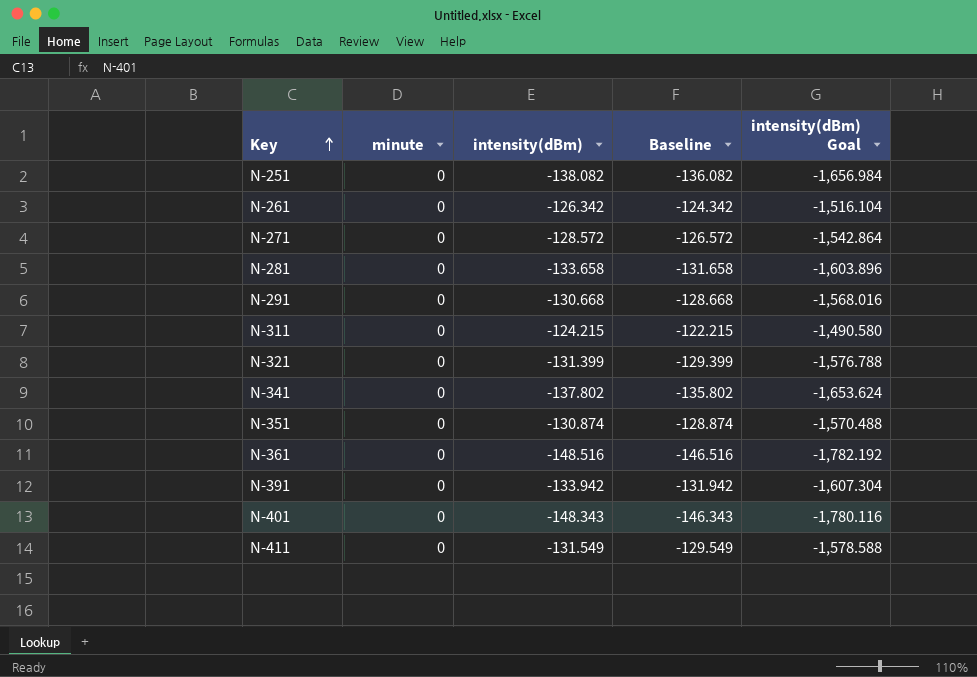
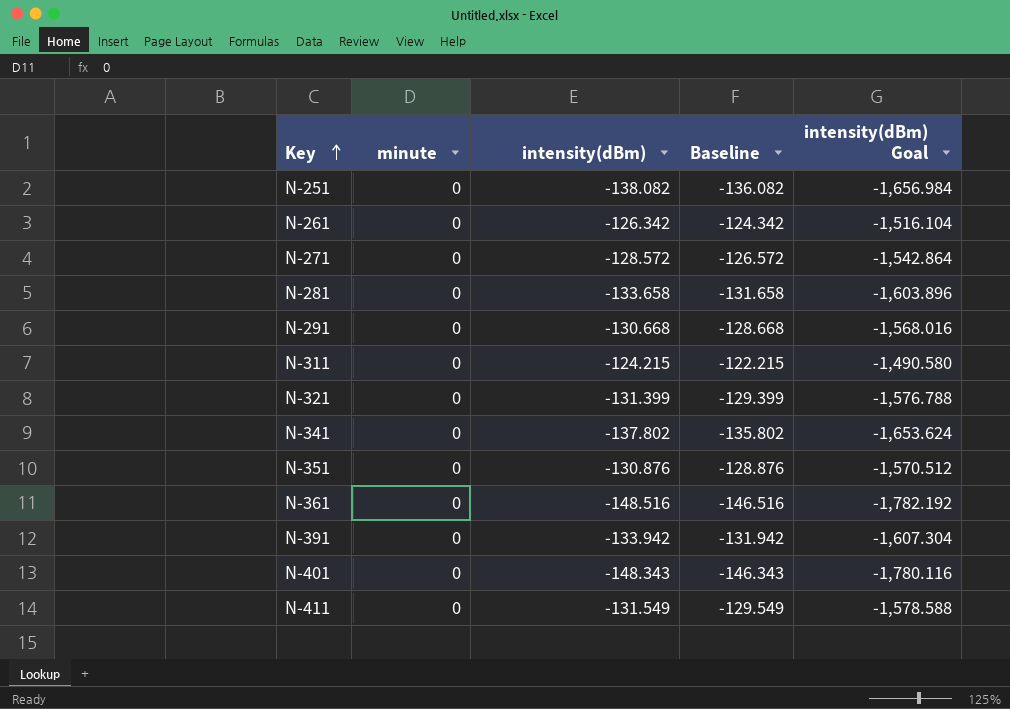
N-351 | intensity(dBm): -130.874 -> -130.876
N-351 | Baseline: -128.874 -> -128.876
N-351 | intensity(dBm) Goal: -1,570.488 -> -1,570.512

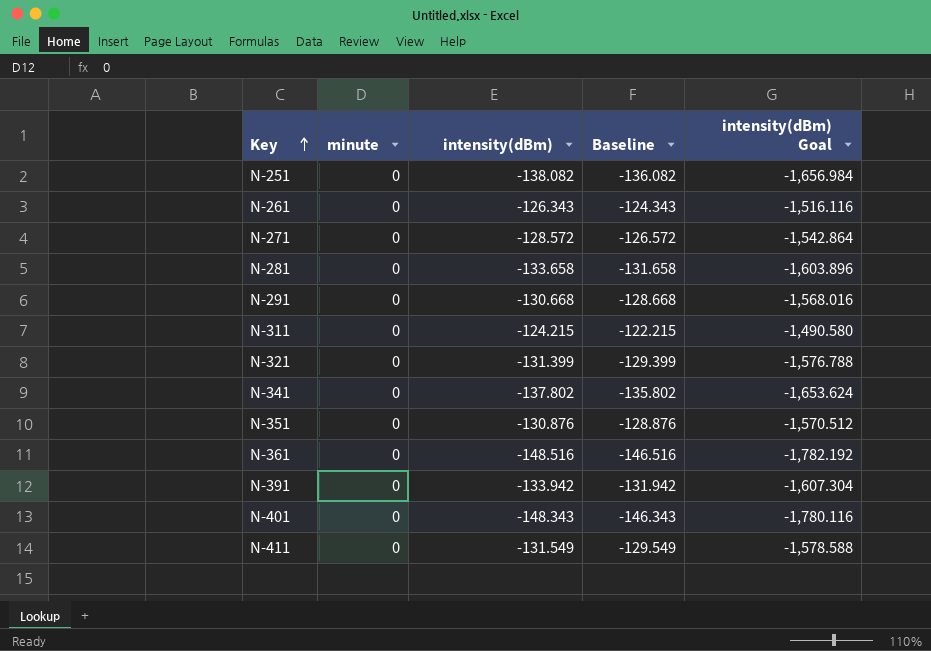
N-261 | intensity(dBm): -126.342 -> -126.343
N-261 | Baseline: -124.342 -> -124.343
N-261 | intensity(dBm) Goal: -1,516.104 -> -1,516.116

